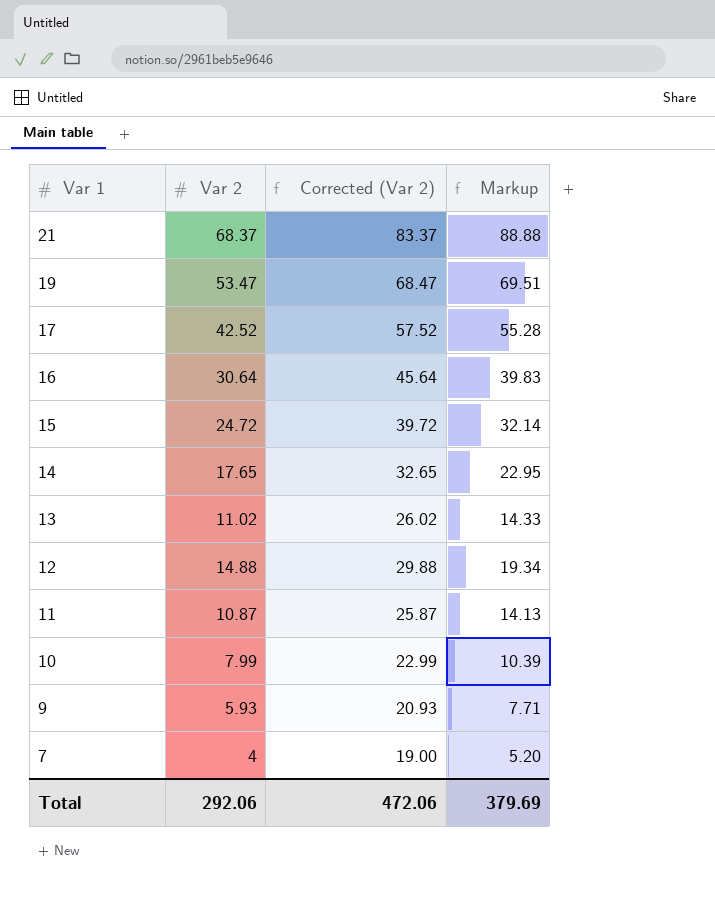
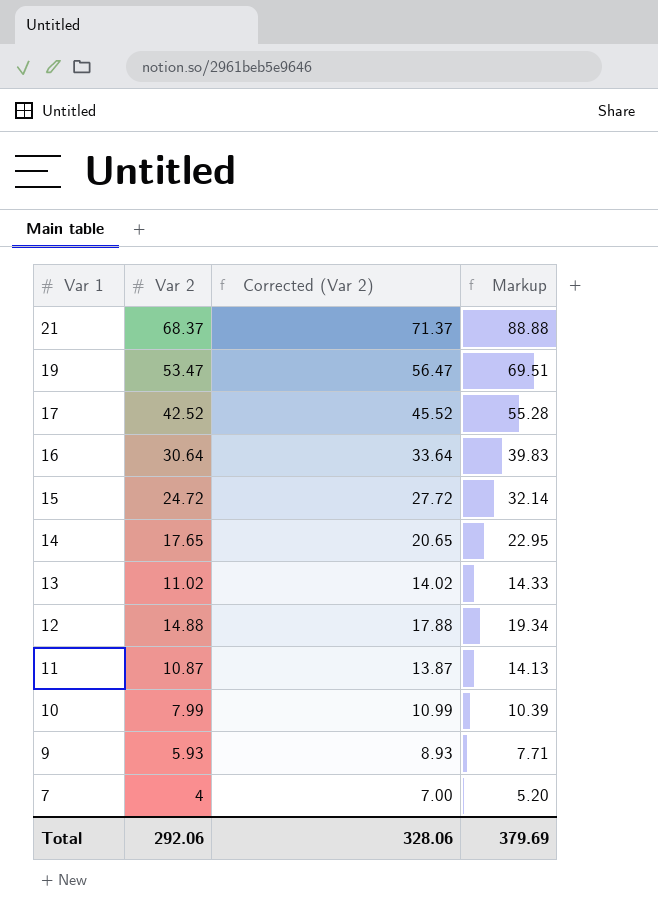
column Corrected (Var 2) | formula: [Var 2] + 15 -> [Var 2] + 3
Total | Corrected (Var 2): 472.06 -> 328.06

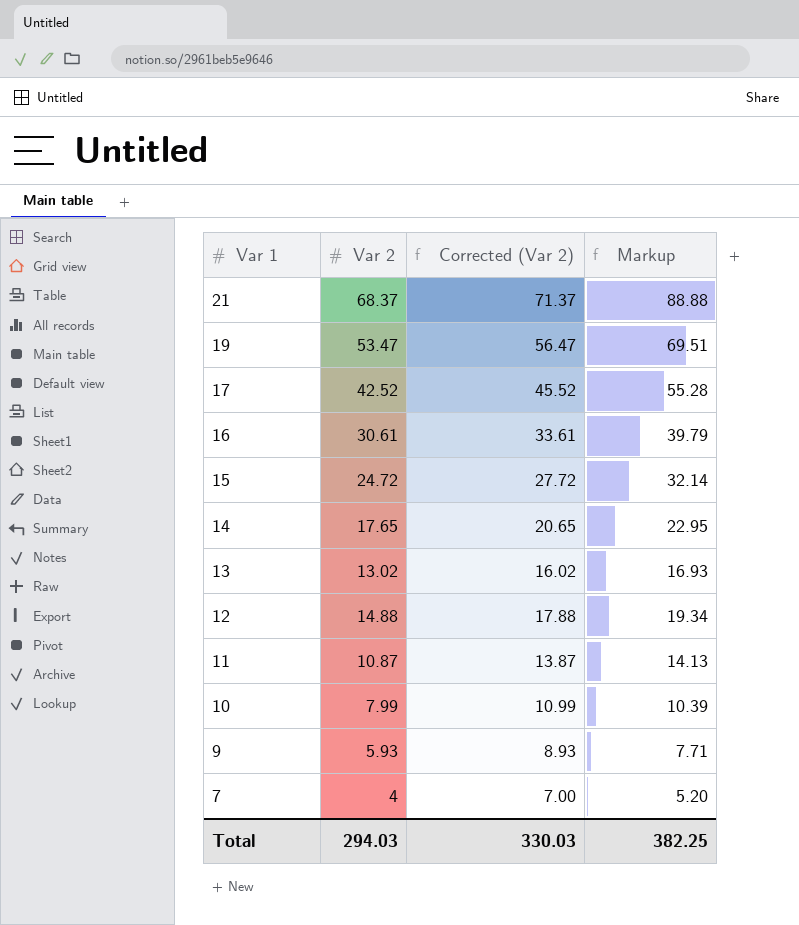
16 | Var 2: 30.64 -> 30.61
16 | Corrected (Var 2): 33.64 -> 33.61
16 | Markup: 39.83 -> 39.79
13 | Var 2: 11.02 -> 13.02
13 | Corrected (Var 2): 14.02 -> 16.02
13 | Markup: 14.33 -> 16.93
Total | Var 2: 292.06 -> 294.03
Total | Corrected (Var 2): 328.06 -> 330.03
Total | Markup: 379.69 -> 382.25

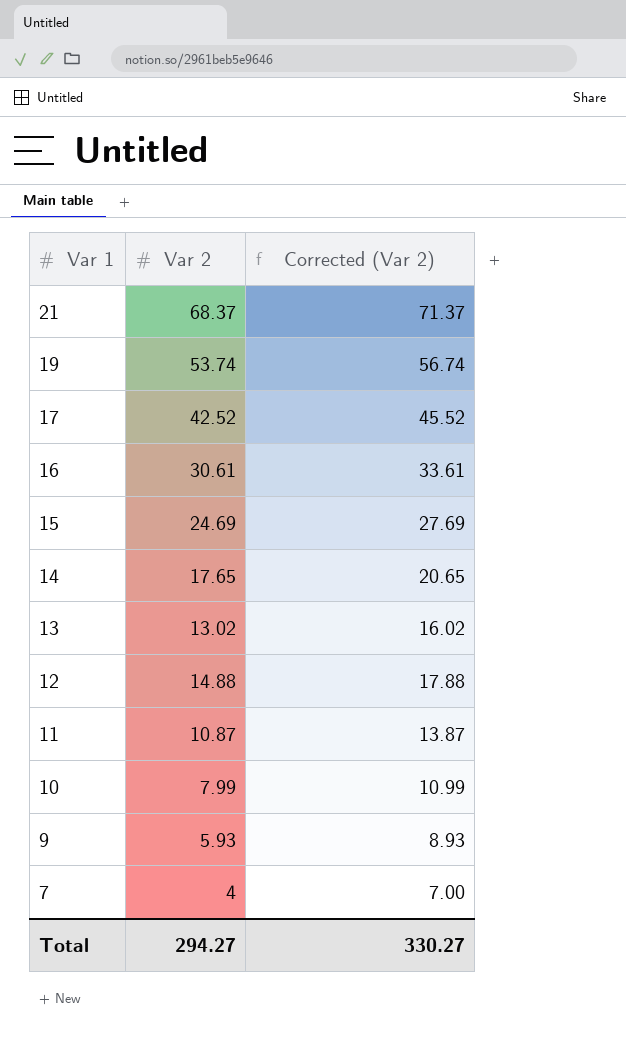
column Markup | formula: [Var 2] * 1.3 -> none
19 | Var 2: 53.47 -> 53.74
19 | Corrected (Var 2): 56.47 -> 56.74
15 | Var 2: 24.72 -> 24.69
15 | Corrected (Var 2): 27.72 -> 27.69
Total | Var 2: 294.03 -> 294.27
Total | Corrected (Var 2): 330.03 -> 330.27

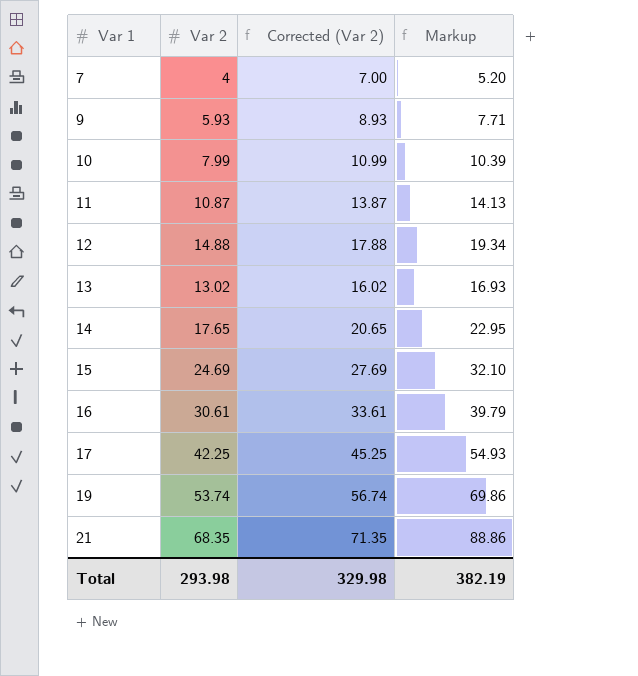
row order: Var 1 descending -> Var 1 ascending
column Markup | formula: none -> [Var 2] * 1.3
17 | Var 2: 42.52 -> 42.25
17 | Corrected (Var 2): 45.52 -> 45.25
21 | Var 2: 68.37 -> 68.35
21 | Corrected (Var 2): 71.37 -> 71.35
Total | Var 2: 294.27 -> 293.98
Total | Corrected (Var 2): 330.27 -> 329.98

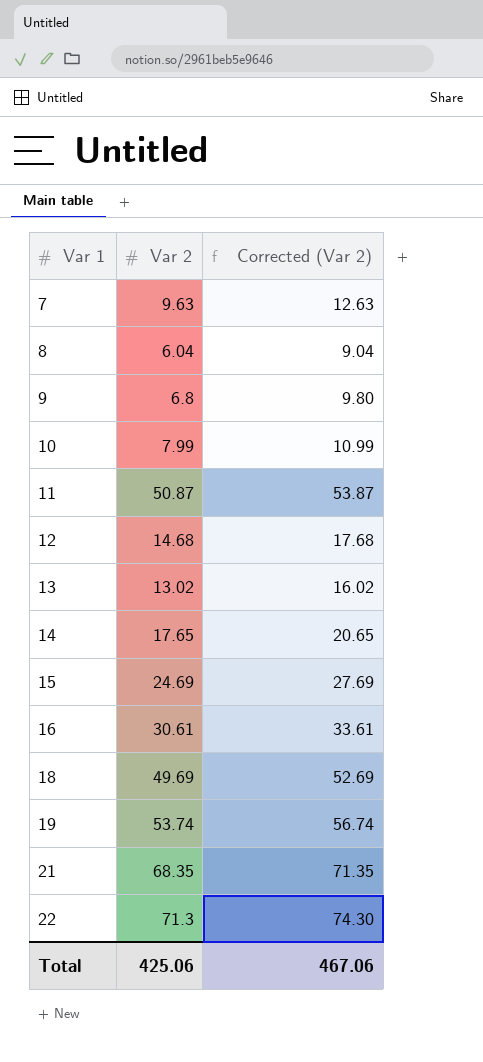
column Markup | formula: [Var 2] * 1.3 -> none
row 17: 42.25 | 45.25 | 54.93 -> none
7 | Var 2: 4 -> 9.63
7 | Corrected (Var 2): 7.00 -> 12.63
row 8: none -> 6.04 | 9.04
9 | Var 2: 5.93 -> 6.8
9 | Corrected (Var 2): 8.93 -> 9.80
11 | Var 2: 10.87 -> 50.87
11 | Corrected (Var 2): 13.87 -> 53.87
12 | Var 2: 14.88 -> 14.68
12 | Corrected (Var 2): 17.88 -> 17.68
row 18: none -> 49.69 | 52.69
row 22: none -> 71.3 | 74.30
Total | Var 2: 293.98 -> 425.06
Total | Corrected (Var 2): 329.98 -> 467.06

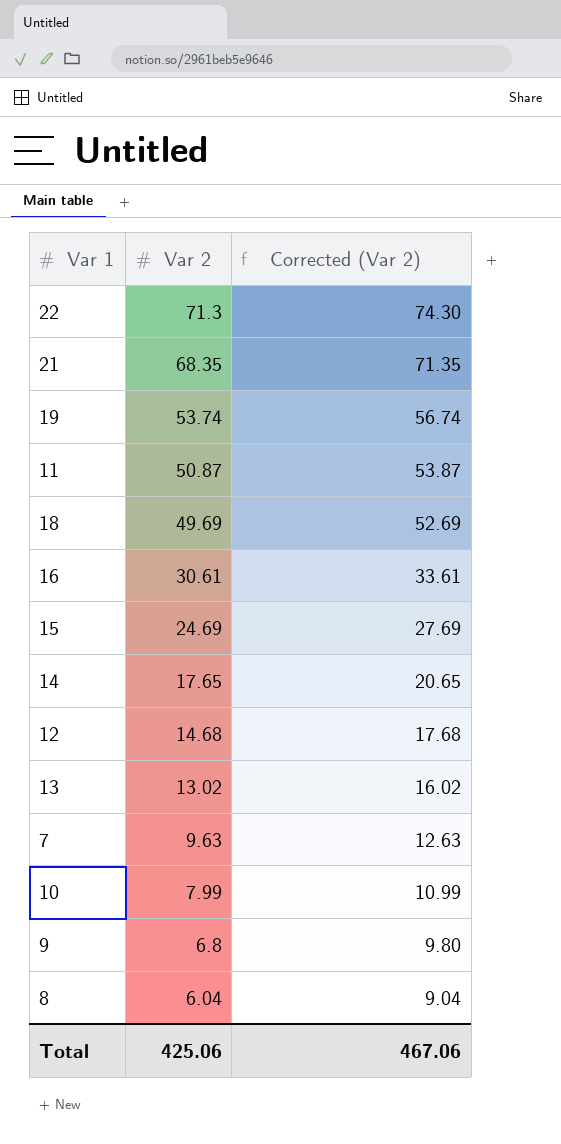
row order: Var 1 ascending -> Var 2 descending

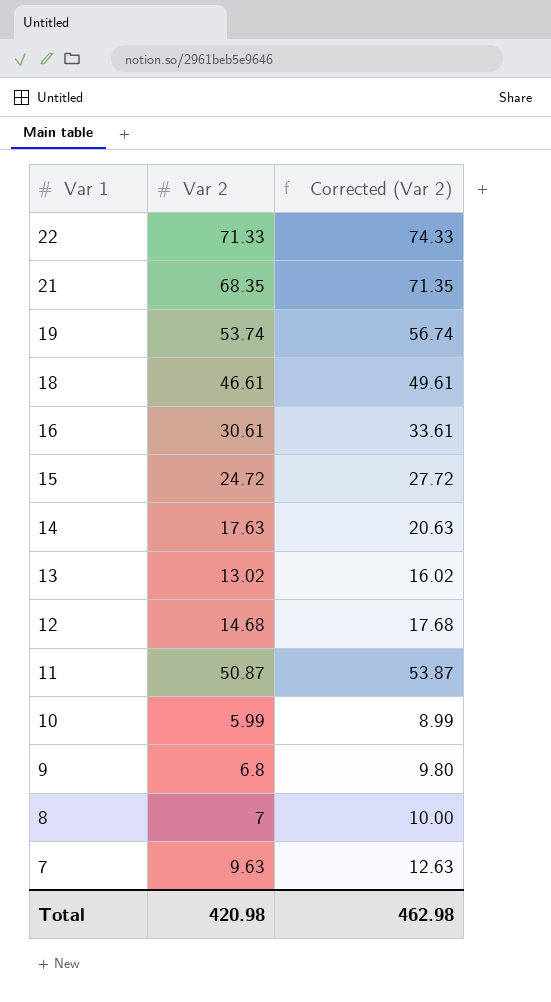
row order: Var 2 descending -> Var 1 descending
22 | Var 2: 71.3 -> 71.33
22 | Corrected (Var 2): 74.30 -> 74.33
18 | Var 2: 49.69 -> 46.61
18 | Corrected (Var 2): 52.69 -> 49.61
15 | Var 2: 24.69 -> 24.72
15 | Corrected (Var 2): 27.69 -> 27.72
14 | Var 2: 17.65 -> 17.63
14 | Corrected (Var 2): 20.65 -> 20.63
10 | Var 2: 7.99 -> 5.99
10 | Corrected (Var 2): 10.99 -> 8.99
8 | Var 2: 6.04 -> 7
8 | Corrected (Var 2): 9.04 -> 10.00
Total | Var 2: 425.06 -> 420.98
Total | Corrected (Var 2): 467.06 -> 462.98

